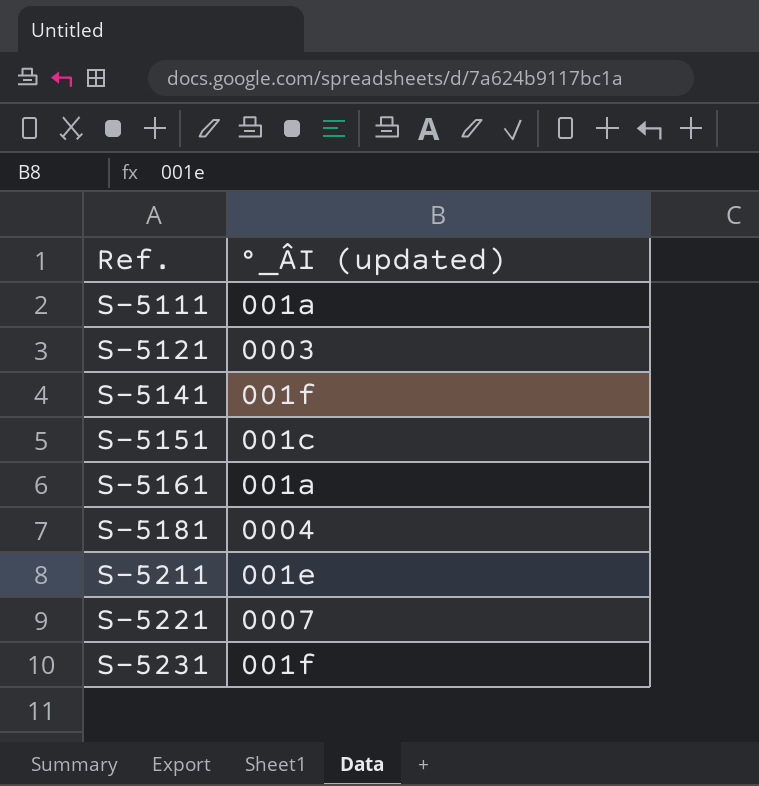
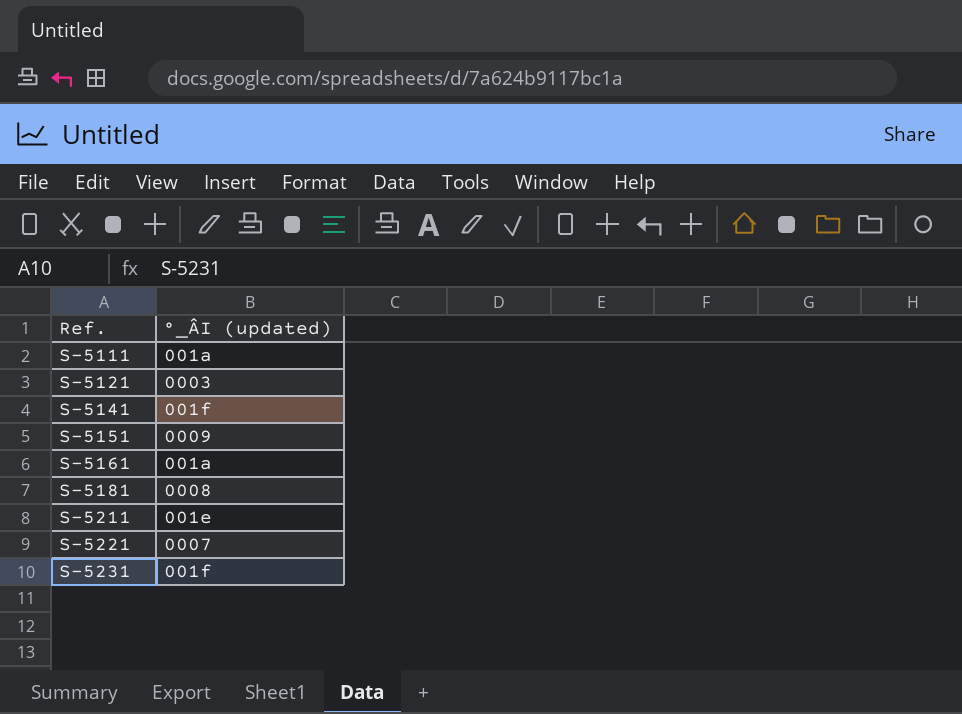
S-5151 | °_ÂI (updated): 001c -> 0009
S-5181 | °_ÂI (updated): 0004 -> 0008

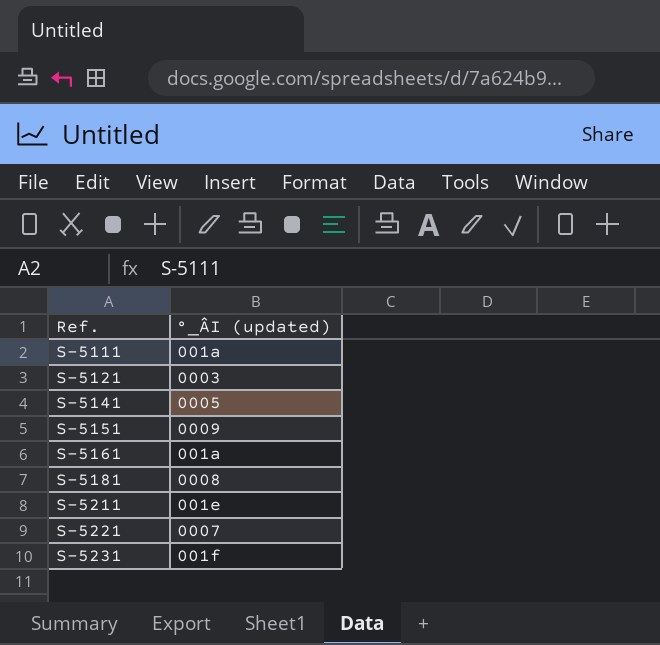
S-5141 | °_ÂI (updated): 001f -> 0005

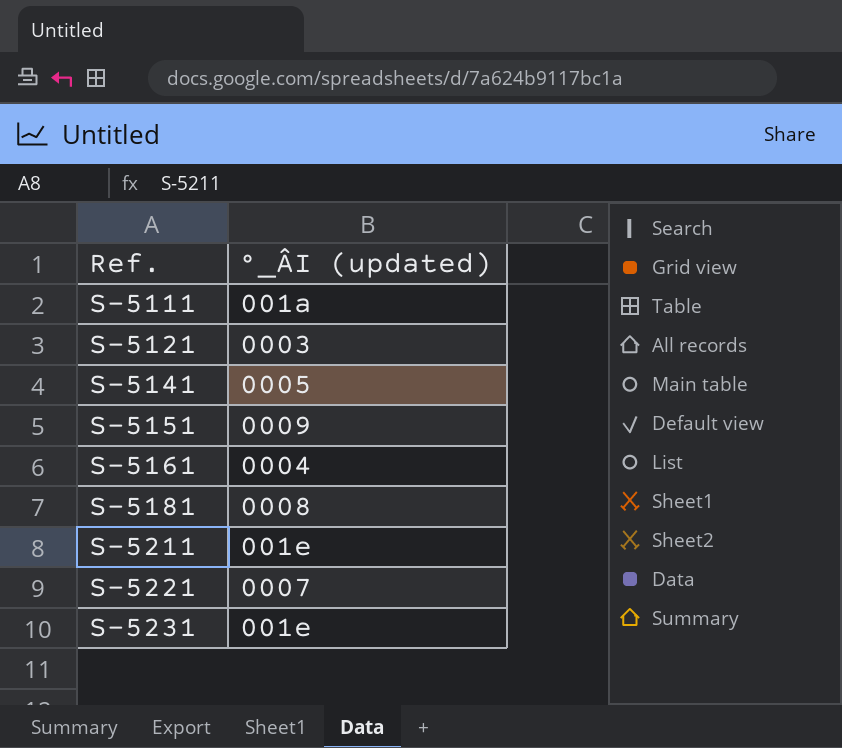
S-5161 | °_ÂI (updated): 001a -> 0004
S-5231 | °_ÂI (updated): 001f -> 001e

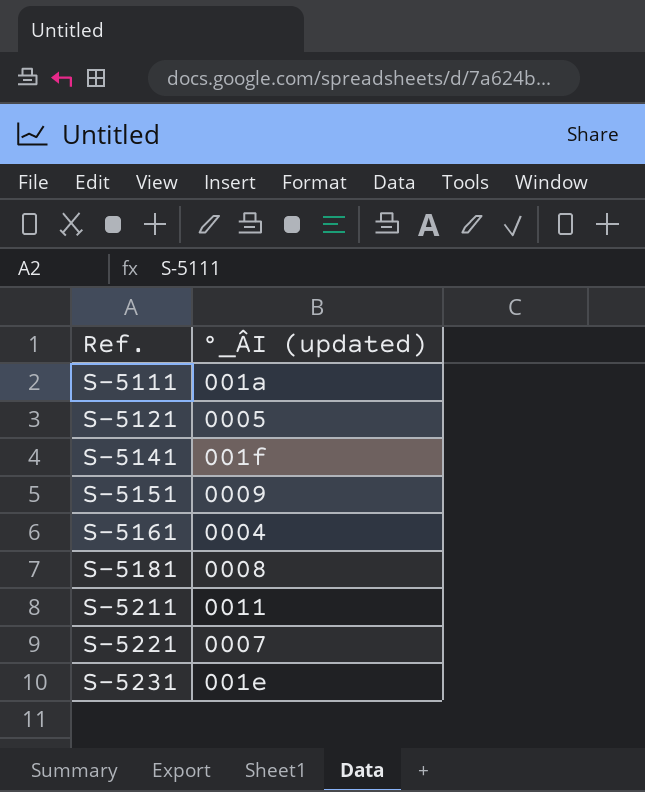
S-5121 | °_ÂI (updated): 0003 -> 0005
S-5141 | °_ÂI (updated): 0005 -> 001f
S-5211 | °_ÂI (updated): 001e -> 0011

